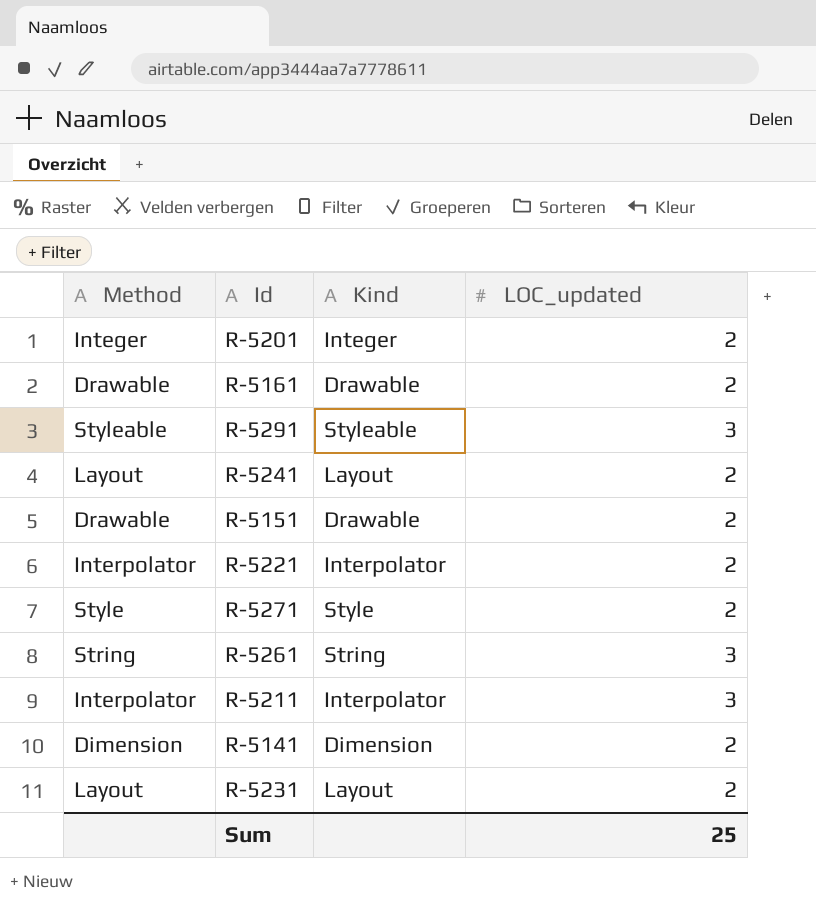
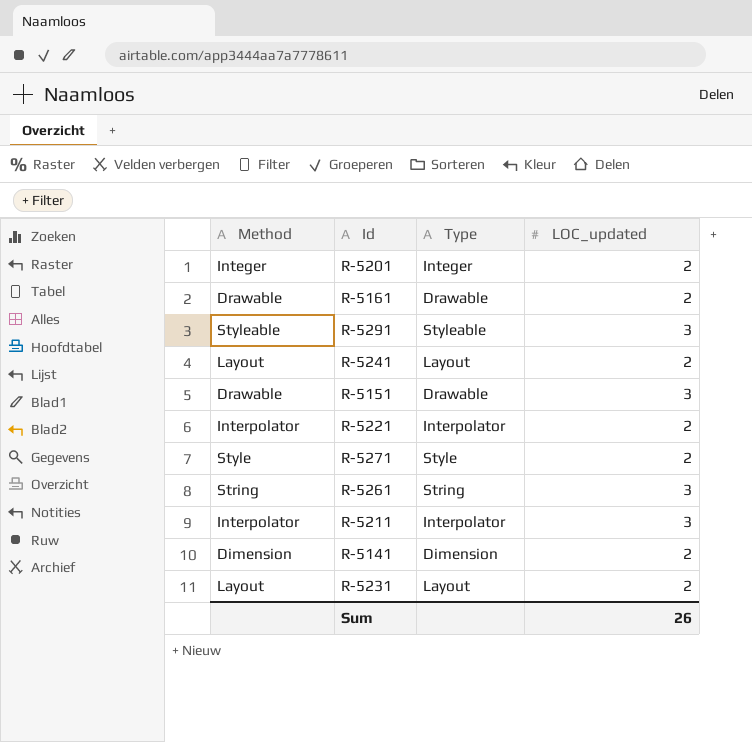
column name: Kind -> Type
R-5151 | LOC_updated: 2 -> 3
Sum | LOC_updated: 25 -> 26

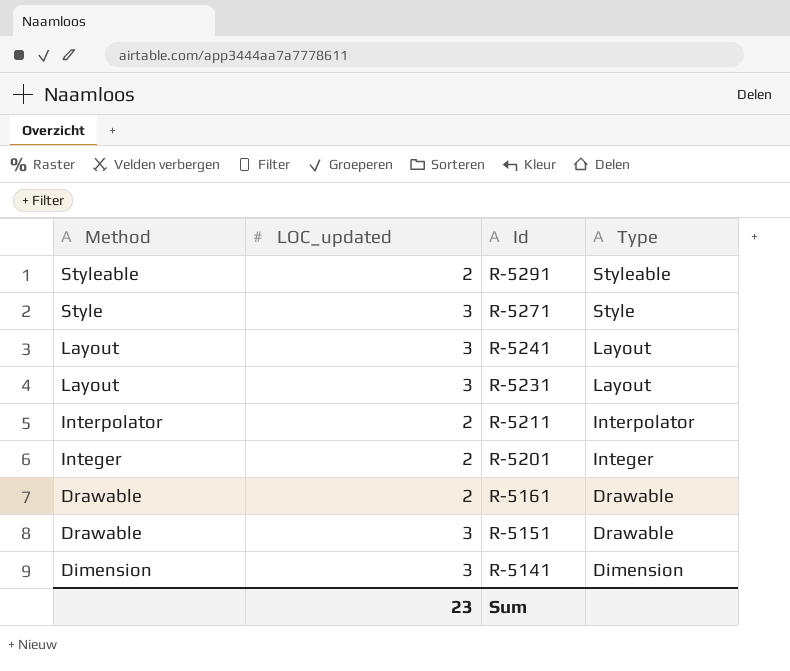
row order: none -> Method descending
column LOC_updated | position: 4 -> 2
row R-5221: Interpolator | Interpolator | 2 -> none
row R-5261: String | String | 3 -> none
R-5291 | LOC_updated: 3 -> 2
R-5271 | LOC_updated: 2 -> 3
R-5241 | LOC_updated: 2 -> 3
R-5231 | LOC_updated: 2 -> 3
R-5211 | LOC_updated: 3 -> 2
R-5141 | LOC_updated: 2 -> 3
Sum | LOC_updated: 26 -> 23

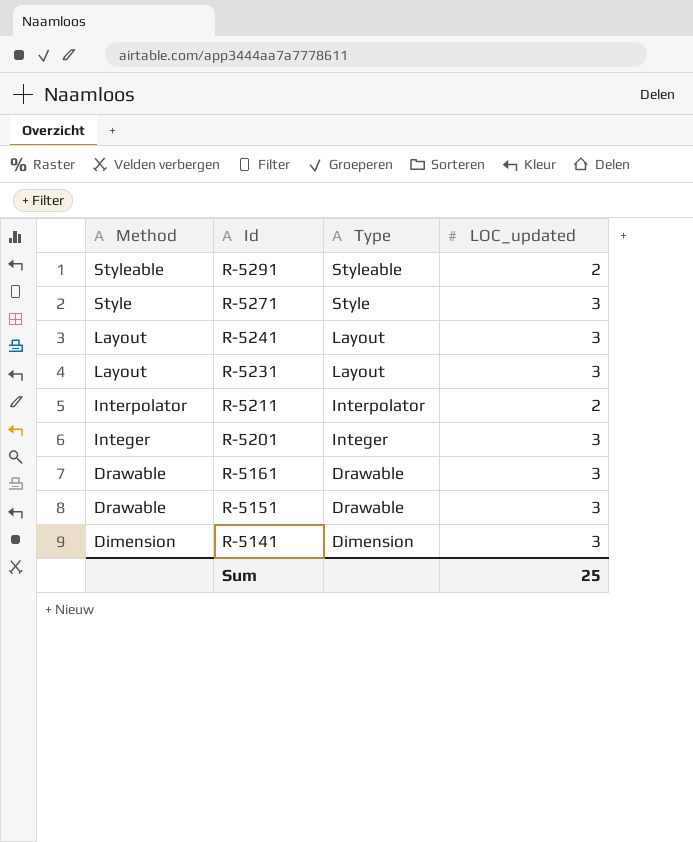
column LOC_updated | position: 2 -> 4
R-5201 | LOC_updated: 2 -> 3
R-5161 | LOC_updated: 2 -> 3
Sum | LOC_updated: 23 -> 25

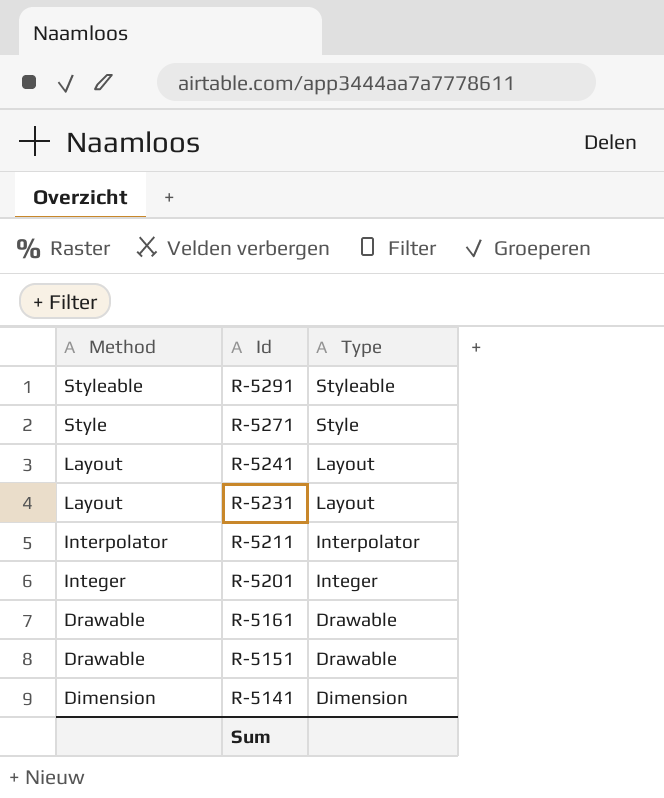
column LOC_updated | position: 4 -> none

